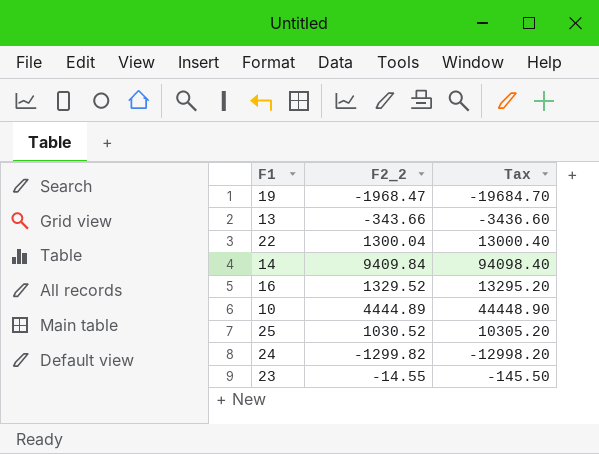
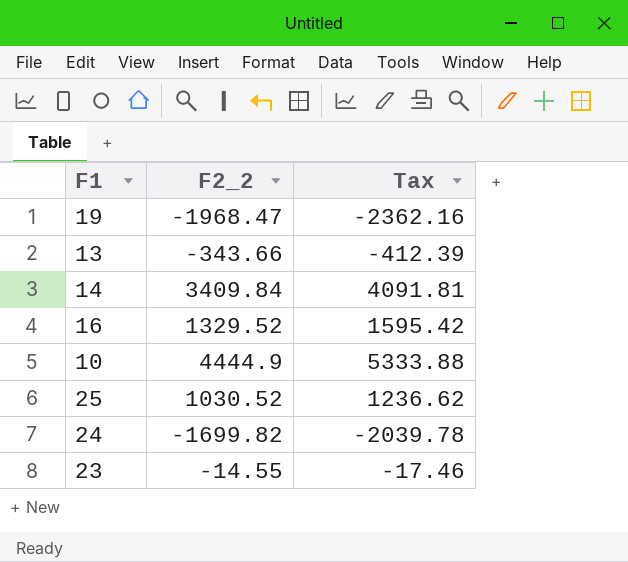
column Tax | formula: [F2_2] * 10 -> [F2_2] * 1.2
row 22: 1300.04 | 13000.40 -> none
14 | F2_2: 9409.84 -> 3409.84
10 | F2_2: 4444.89 -> 4444.9
24 | F2_2: -1299.82 -> -1699.82

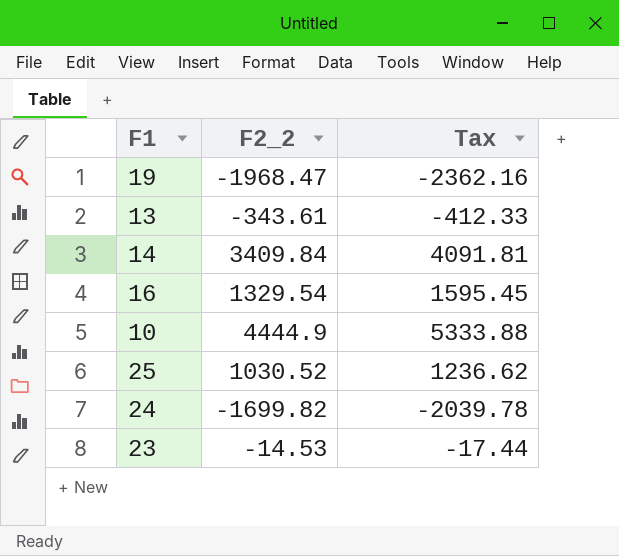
13 | F2_2: -343.66 -> -343.61
13 | Tax: -412.39 -> -412.33
16 | F2_2: 1329.52 -> 1329.54
16 | Tax: 1595.42 -> 1595.45
23 | F2_2: -14.55 -> -14.53
23 | Tax: -17.46 -> -17.44

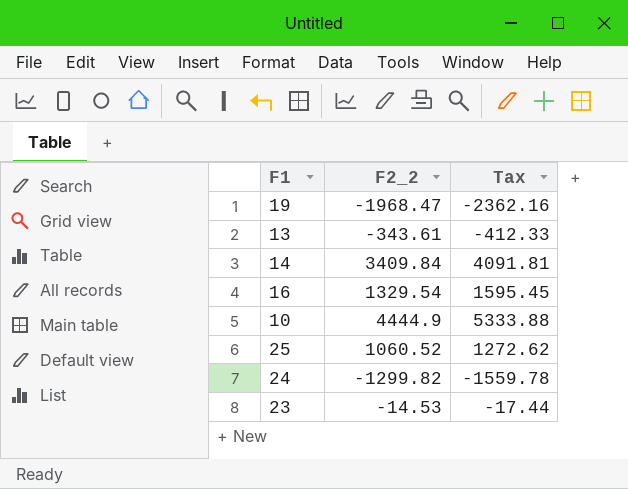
25 | F2_2: 1030.52 -> 1060.52
25 | Tax: 1236.62 -> 1272.62
24 | F2_2: -1699.82 -> -1299.82
24 | Tax: -2039.78 -> -1559.78

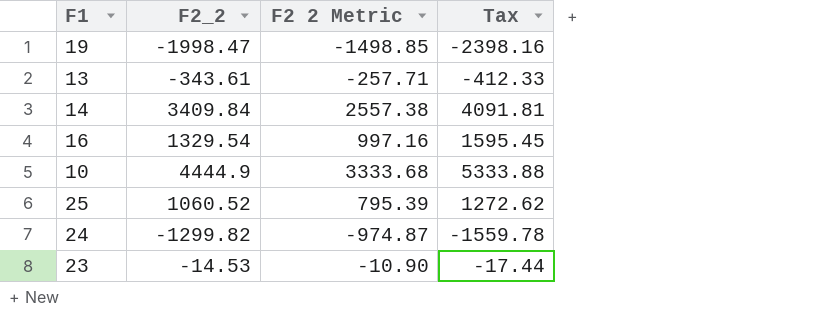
column F2 2 Metric | formula: none -> [F2_2] * 0.75
19 | F2_2: -1968.47 -> -1998.47
19 | Tax: -2362.16 -> -2398.16

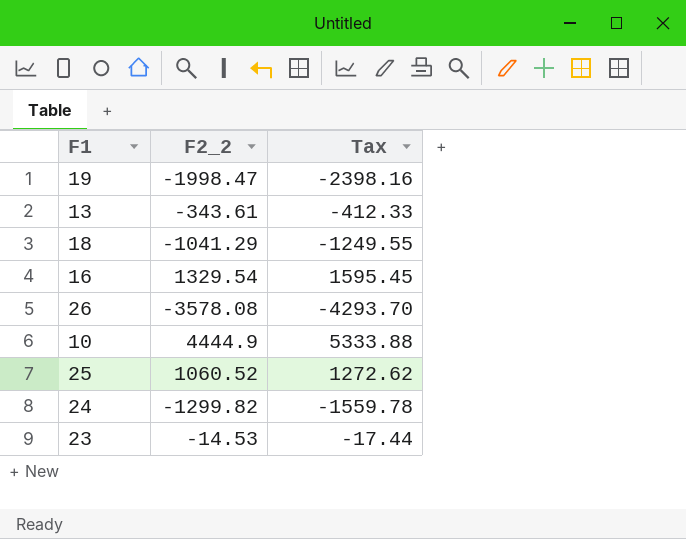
column F2 2 Metric | formula: [F2_2] * 0.75 -> none
row 14: 3409.84 | 2557.38 | 4091.81 -> none
row 18: none -> -1041.29 | -1249.55
row 26: none -> -3578.08 | -4293.70

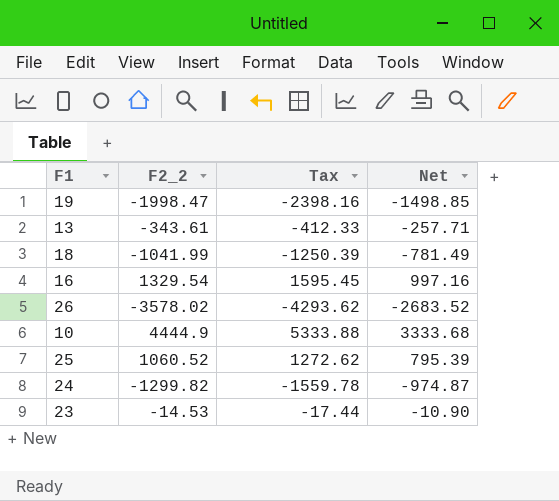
column Net | formula: none -> [F2_2] * 0.75
18 | F2_2: -1041.29 -> -1041.99
18 | Tax: -1249.55 -> -1250.39
26 | F2_2: -3578.08 -> -3578.02
26 | Tax: -4293.70 -> -4293.62

